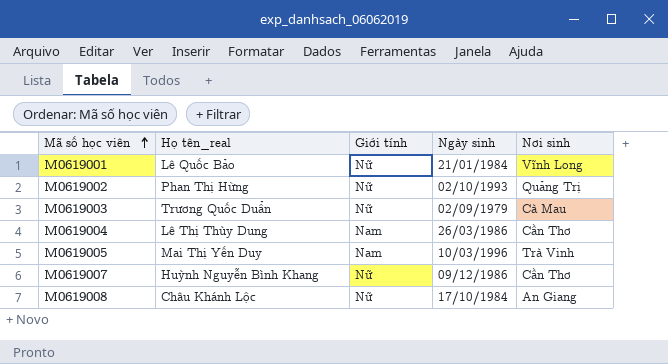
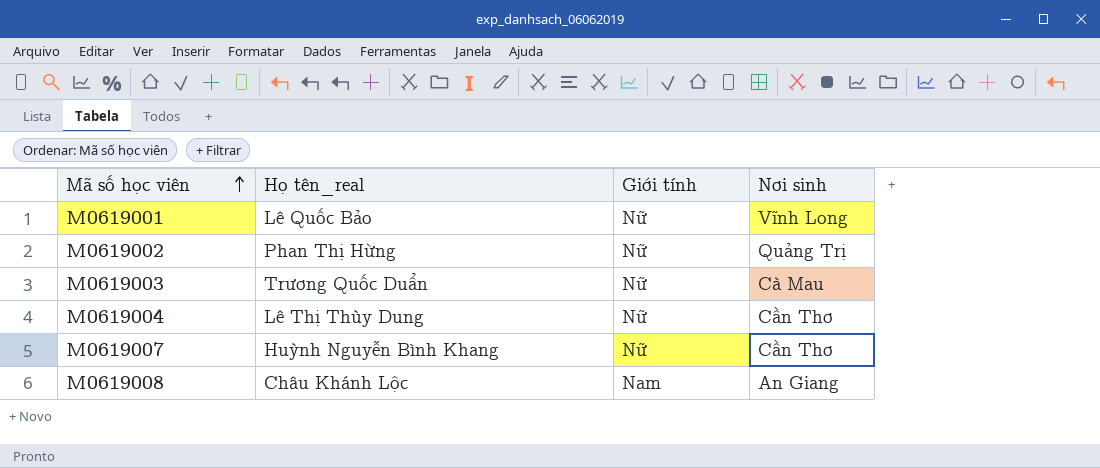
column Ngày sinh | position: 4 -> none
row M0619005: Mai Thị Yến Duy | Nam | 10/03/1996 | Trà Vinh -> none
M0619004 | Giới tính: Nam -> Nữ
M0619008 | Giới tính: Nữ -> Nam

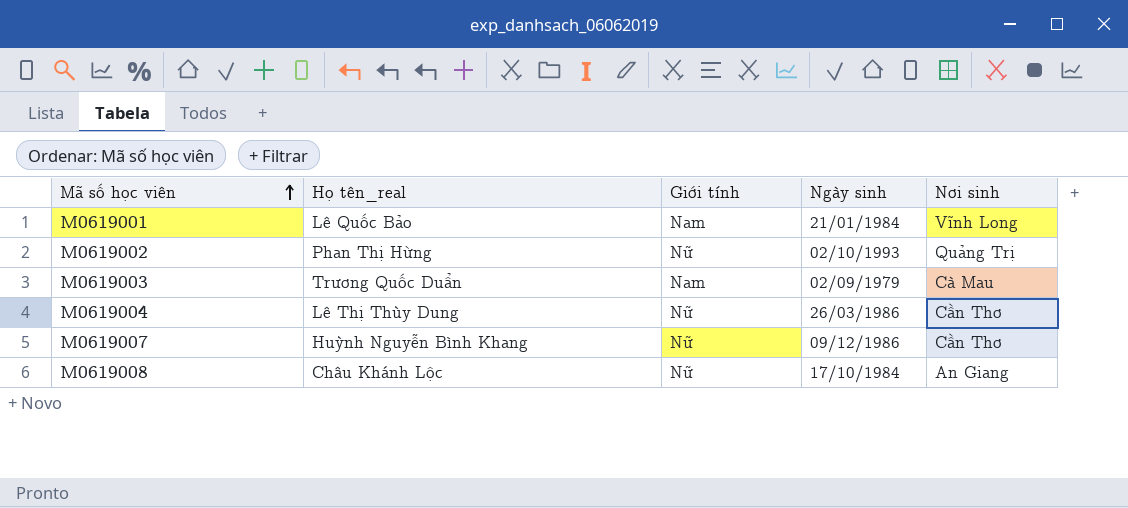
column Ngày sinh | position: none -> 4
M0619001 | Giới tính: Nữ -> Nam
M0619003 | Giới tính: Nữ -> Nam
M0619008 | Giới tính: Nam -> Nữ

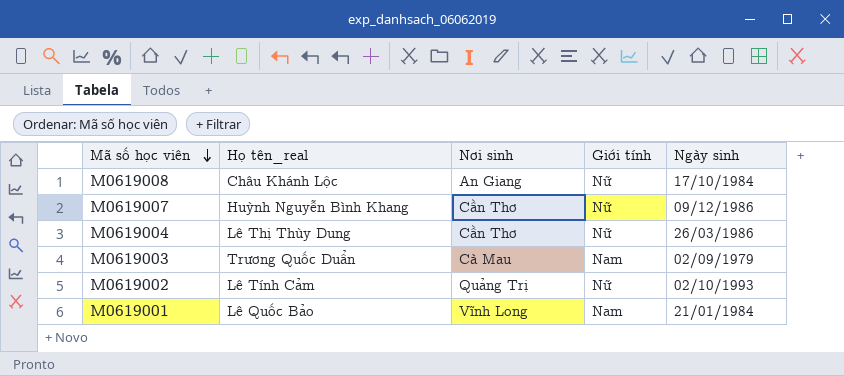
row order: Mã số học viên ascending -> Mã số học viên descending
column Nơi sinh | position: 5 -> 3
M0619002 | Họ tên_real: Phan Thị Hừng -> Lê Tính Cảm

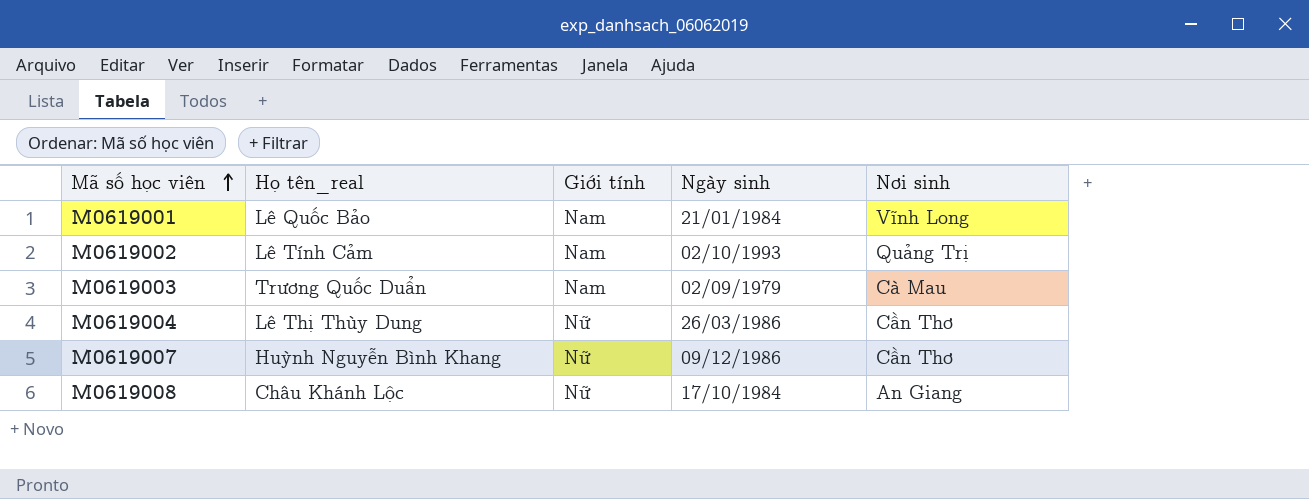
row order: Mã số học viên descending -> Mã số học viên ascending
column Nơi sinh | position: 3 -> 5
M0619002 | Giới tính: Nữ -> Nam

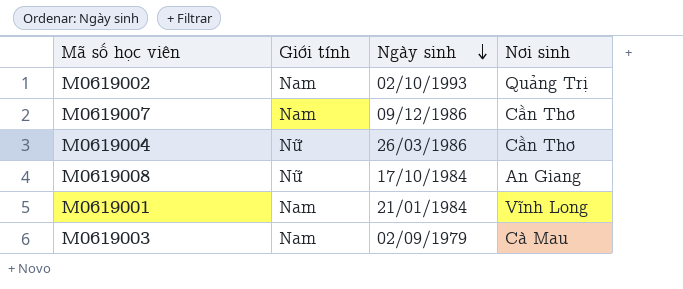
row order: Mã số học viên ascending -> Ngày sinh descending
column Họ tên_real | position: 2 -> none
M0619007 | Giới tính: Nữ -> Nam

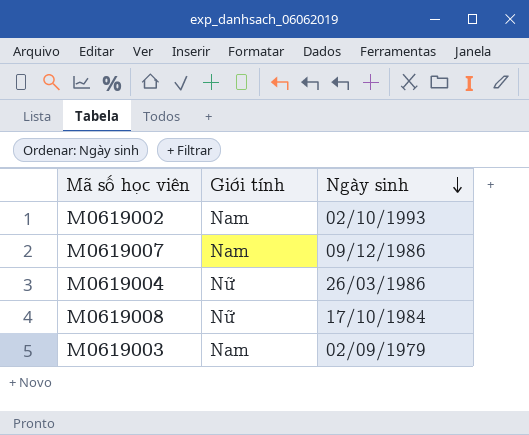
column Nơi sinh | position: 4 -> none
row M0619001: Nam | 21/01/1984 | Vĩnh Long -> none

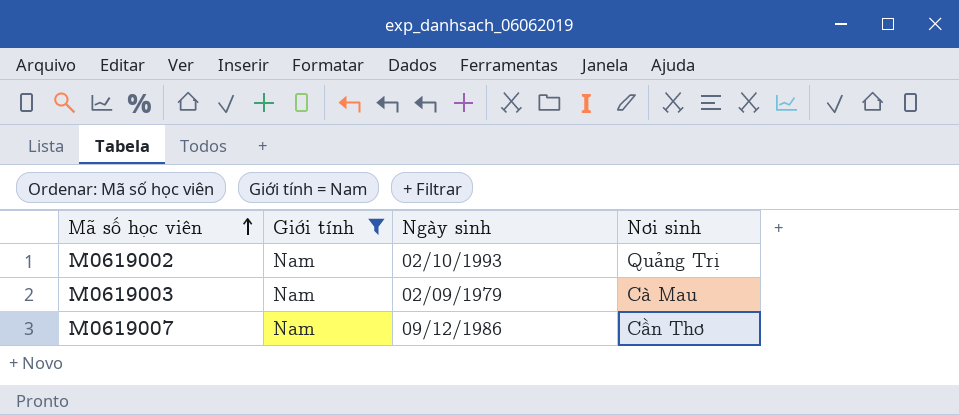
filter: none -> Giới tính = Nam
row order: Ngày sinh descending -> Mã số học viên ascending
column Nơi sinh | position: none -> 4

